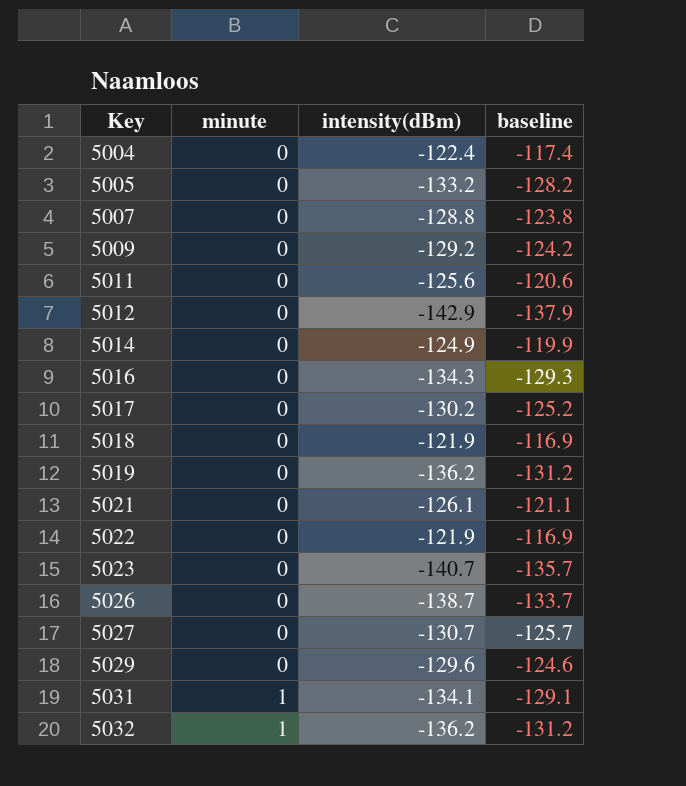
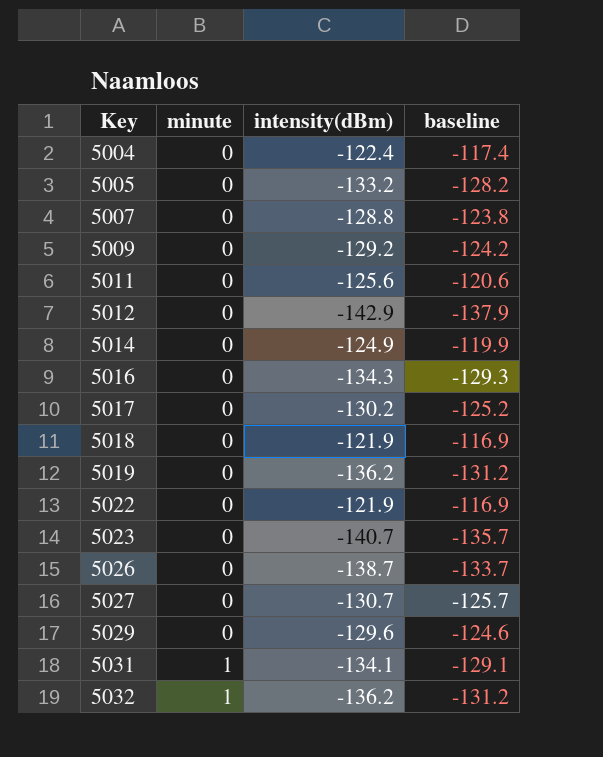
row 5021: 0 | -126.1 | -121.1 -> none

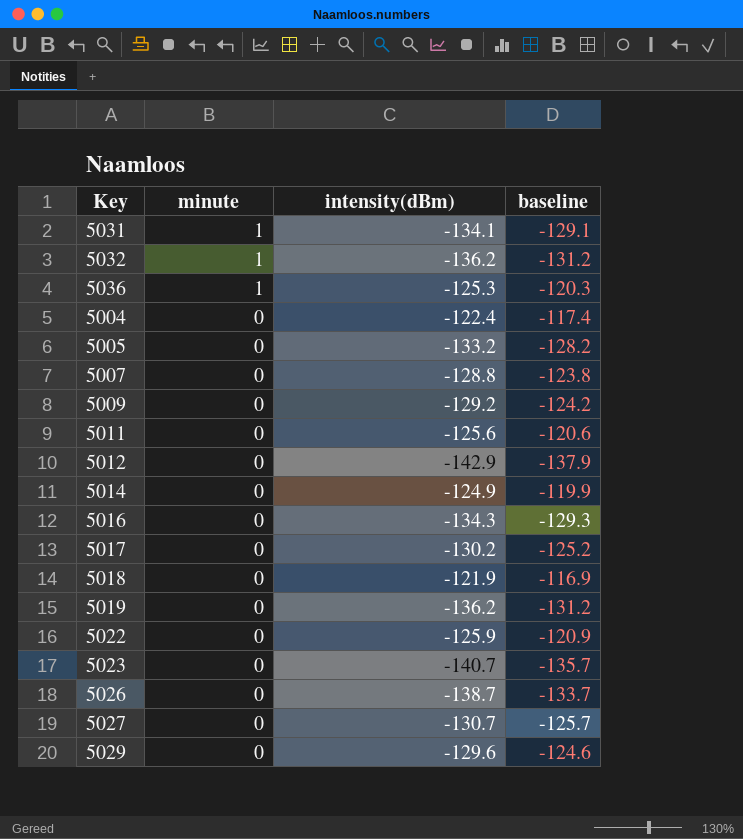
row order: Key ascending -> minute descending
row 5036: none -> 1 | -125.3 | -120.3
5022 | intensity(dBm): -121.9 -> -125.9
5022 | baseline: -116.9 -> -120.9

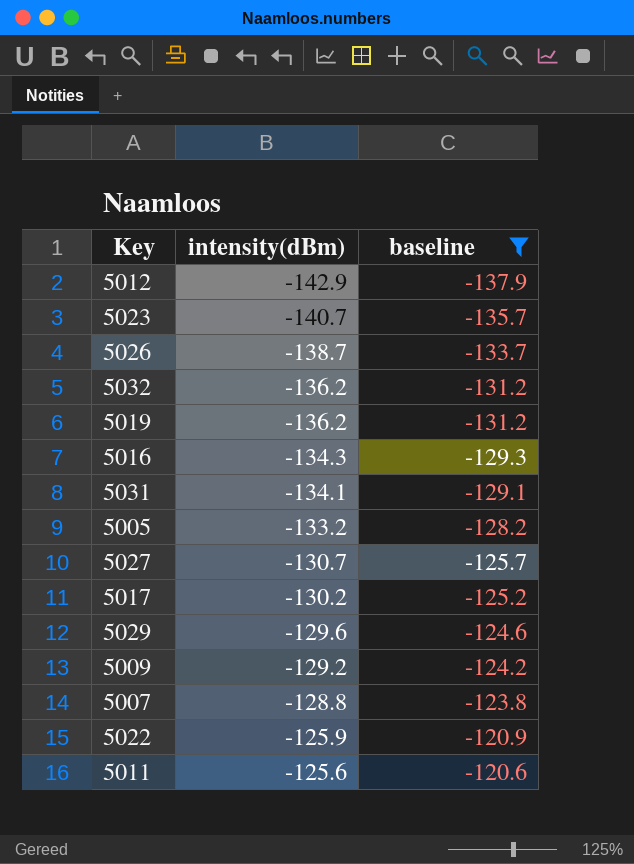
filter: none -> baseline <= -120.6
row order: minute descending -> intensity(dBm) ascending
column minute | position: 2 -> none

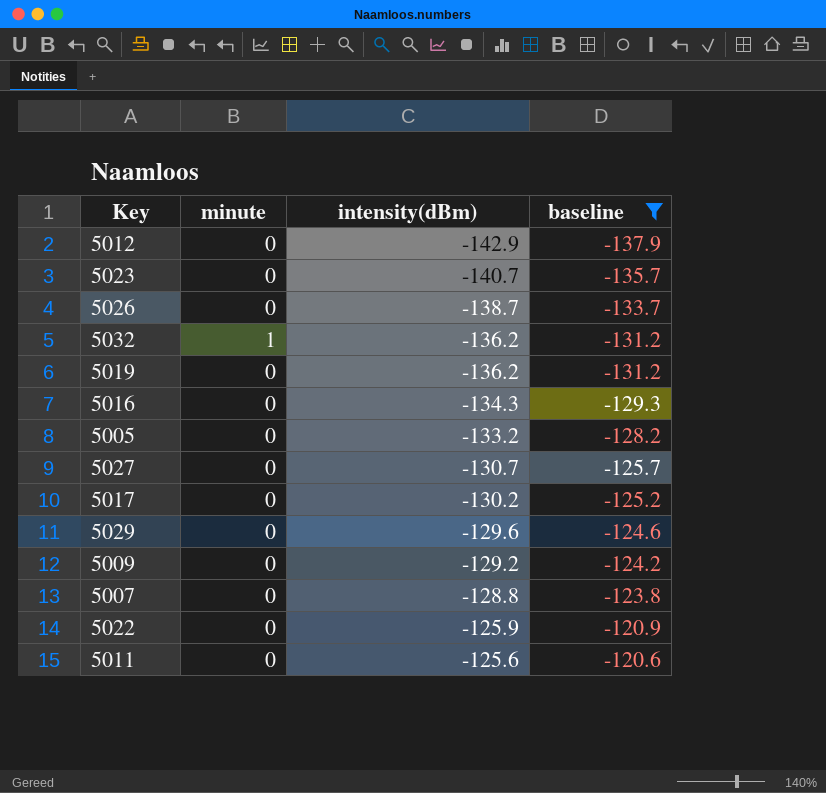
column minute | position: none -> 2
row 5031: -134.1 | -129.1 -> none

